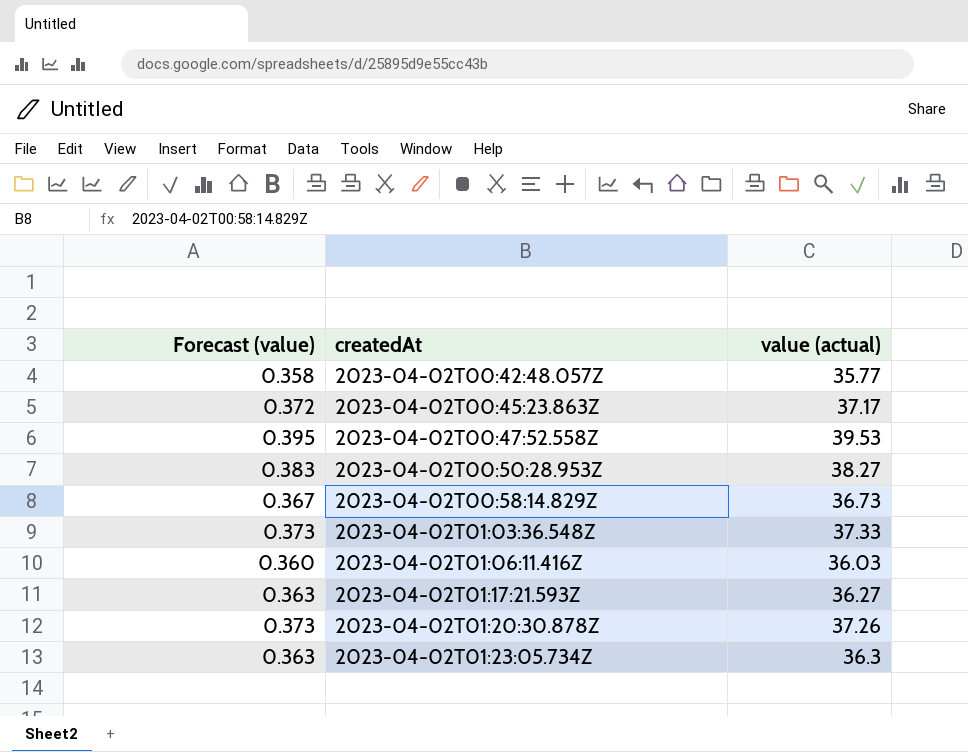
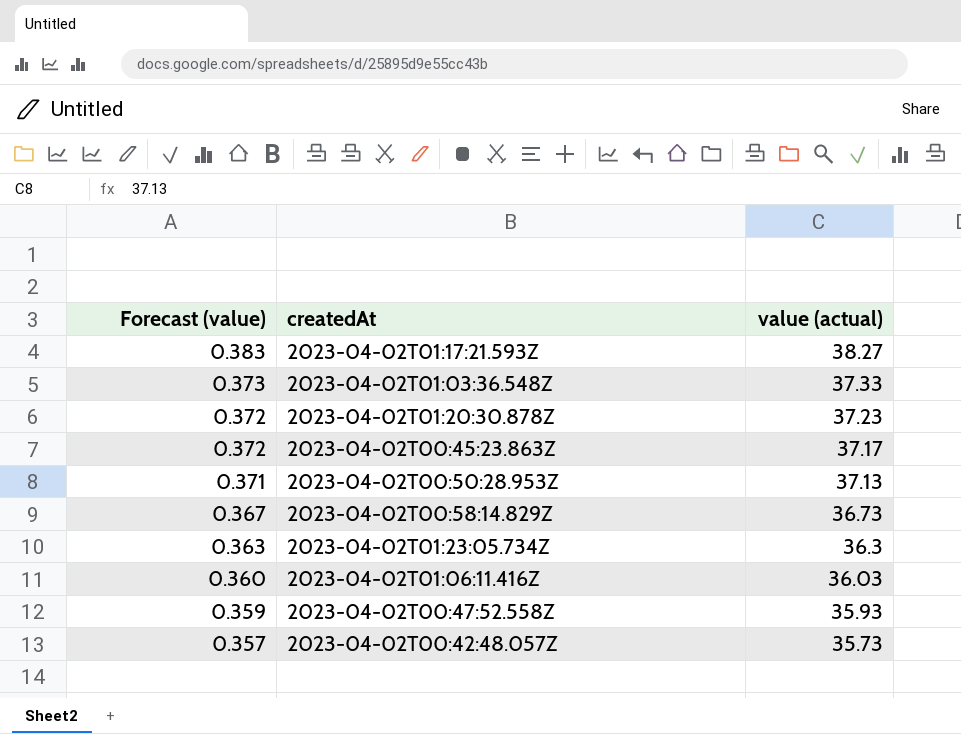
row order: createdAt ascending -> Forecast (value) descending
2023-04-02T01:17:21.593Z | Forecast (value): 0.363 -> 0.383
2023-04-02T01:17:21.593Z | value (actual): 36.27 -> 38.27
2023-04-02T01:20:30.878Z | Forecast (value): 0.373 -> 0.372
2023-04-02T01:20:30.878Z | value (actual): 37.26 -> 37.23
2023-04-02T00:50:28.953Z | Forecast (value): 0.383 -> 0.371
2023-04-02T00:50:28.953Z | value (actual): 38.27 -> 37.13
2023-04-02T00:47:52.558Z | Forecast (value): 0.395 -> 0.359
2023-04-02T00:47:52.558Z | value (actual): 39.53 -> 35.93
2023-04-02T00:42:48.057Z | Forecast (value): 0.358 -> 0.357
2023-04-02T00:42:48.057Z | value (actual): 35.77 -> 35.73

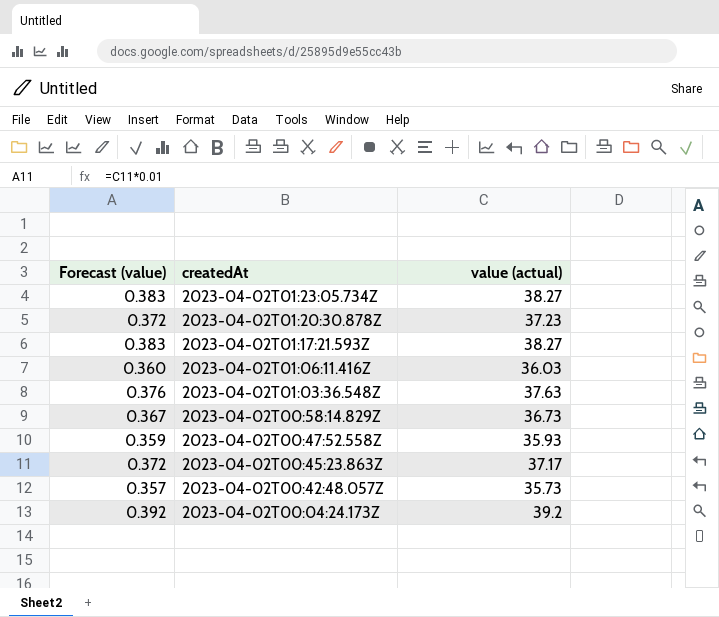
row order: Forecast (value) descending -> createdAt descending
row 2023-04-02T00:50:28.953Z: 0.371 | 37.13 -> none
2023-04-02T01:23:05.734Z | Forecast (value): 0.363 -> 0.383
2023-04-02T01:23:05.734Z | value (actual): 36.3 -> 38.27
2023-04-02T01:03:36.548Z | Forecast (value): 0.373 -> 0.376
2023-04-02T01:03:36.548Z | value (actual): 37.33 -> 37.63
row 2023-04-02T00:04:24.173Z: none -> 0.392 | 39.2

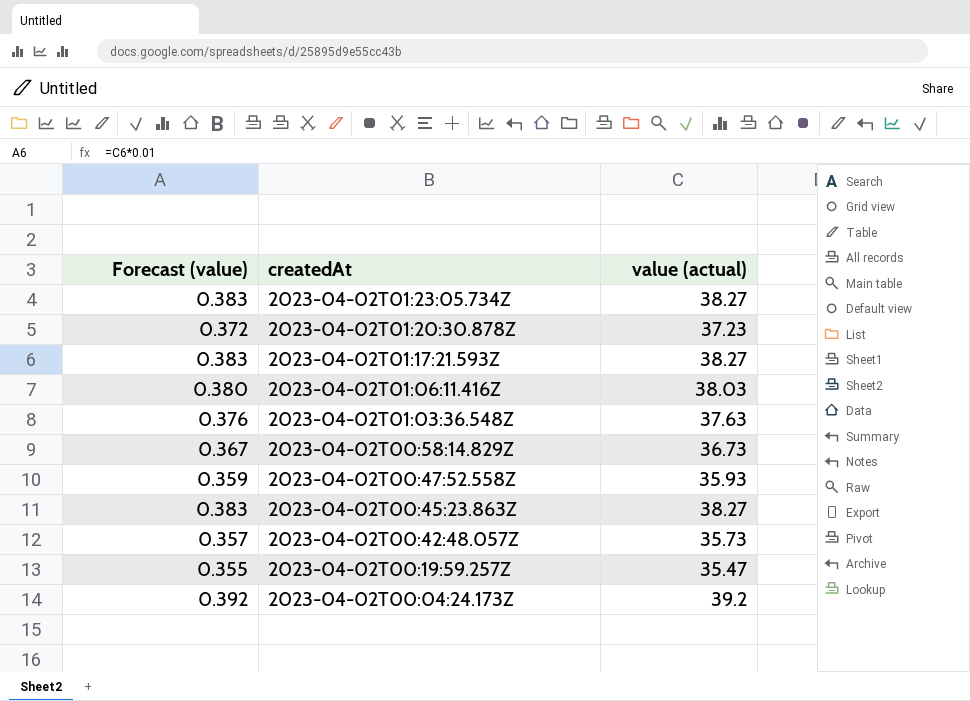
2023-04-02T01:06:11.416Z | Forecast (value): 0.360 -> 0.380
2023-04-02T01:06:11.416Z | value (actual): 36.03 -> 38.03
2023-04-02T00:45:23.863Z | Forecast (value): 0.372 -> 0.383
2023-04-02T00:45:23.863Z | value (actual): 37.17 -> 38.27
row 2023-04-02T00:19:59.257Z: none -> 0.355 | 35.47

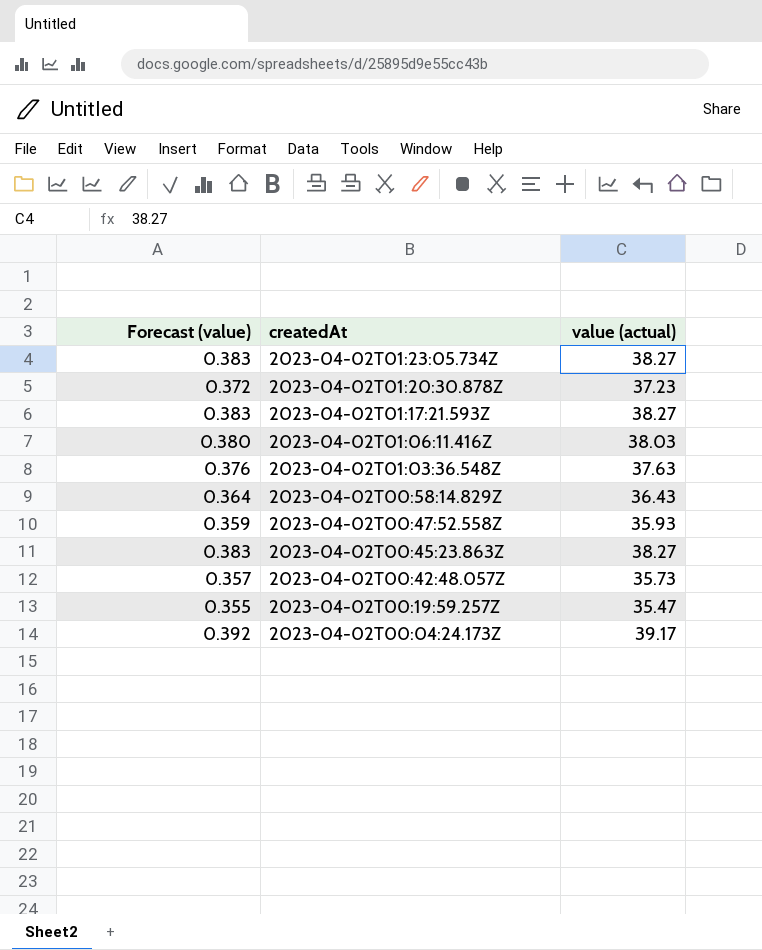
2023-04-02T00:58:14.829Z | Forecast (value): 0.367 -> 0.364
2023-04-02T00:58:14.829Z | value (actual): 36.73 -> 36.43
2023-04-02T00:04:24.173Z | value (actual): 39.2 -> 39.17

